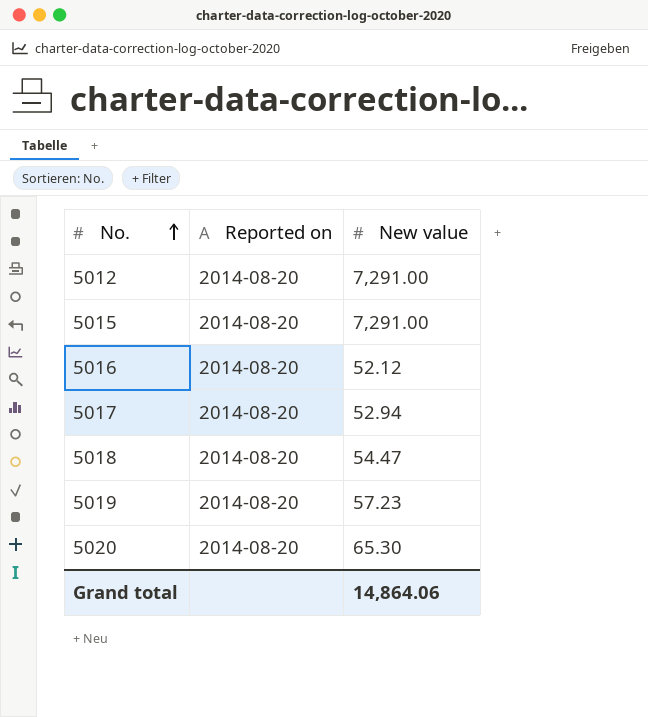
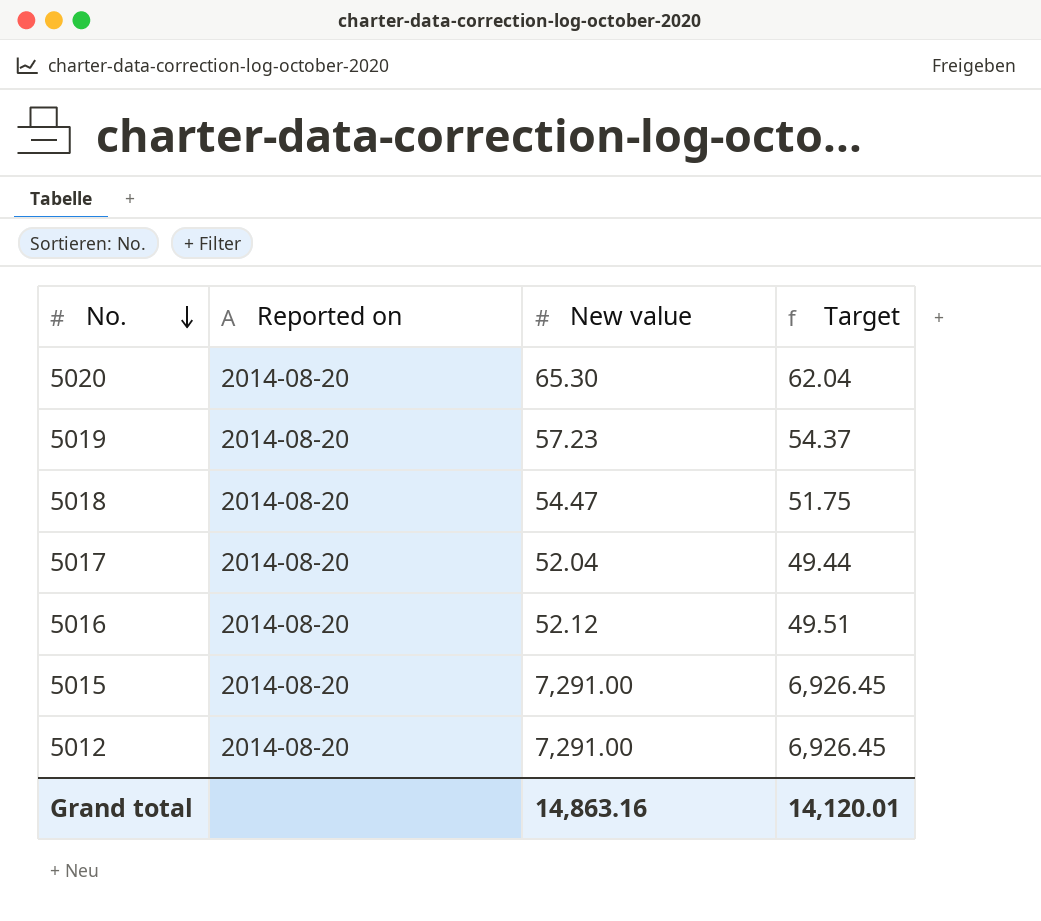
row order: No. ascending -> No. descending
column Target | formula: none -> [New value] * 0.95
5017 | New value: 52.94 -> 52.04
Grand total | New value: 14,864.06 -> 14,863.16

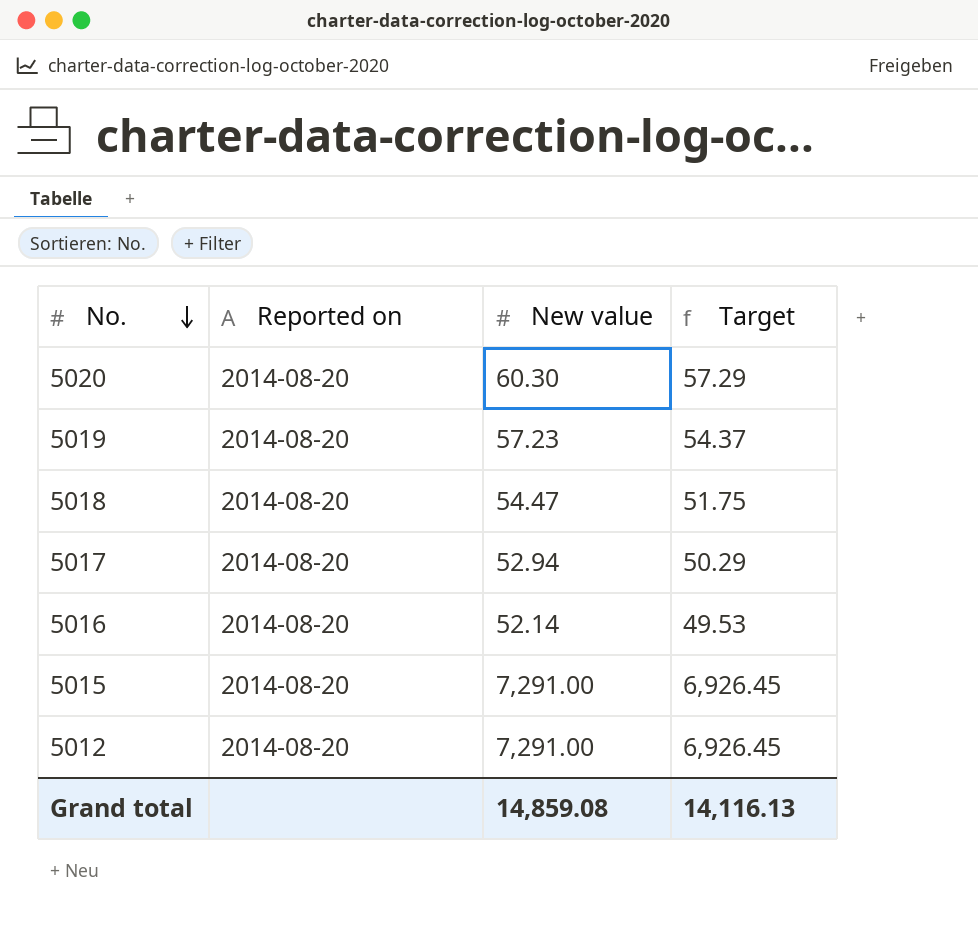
5020 | New value: 65.30 -> 60.30
5020 | Target: 62.04 -> 57.29
5017 | New value: 52.04 -> 52.94
5017 | Target: 49.44 -> 50.29
5016 | New value: 52.12 -> 52.14
5016 | Target: 49.51 -> 49.53
Grand total | New value: 14,863.16 -> 14,859.08
Grand total | Target: 14,120.01 -> 14,116.13

